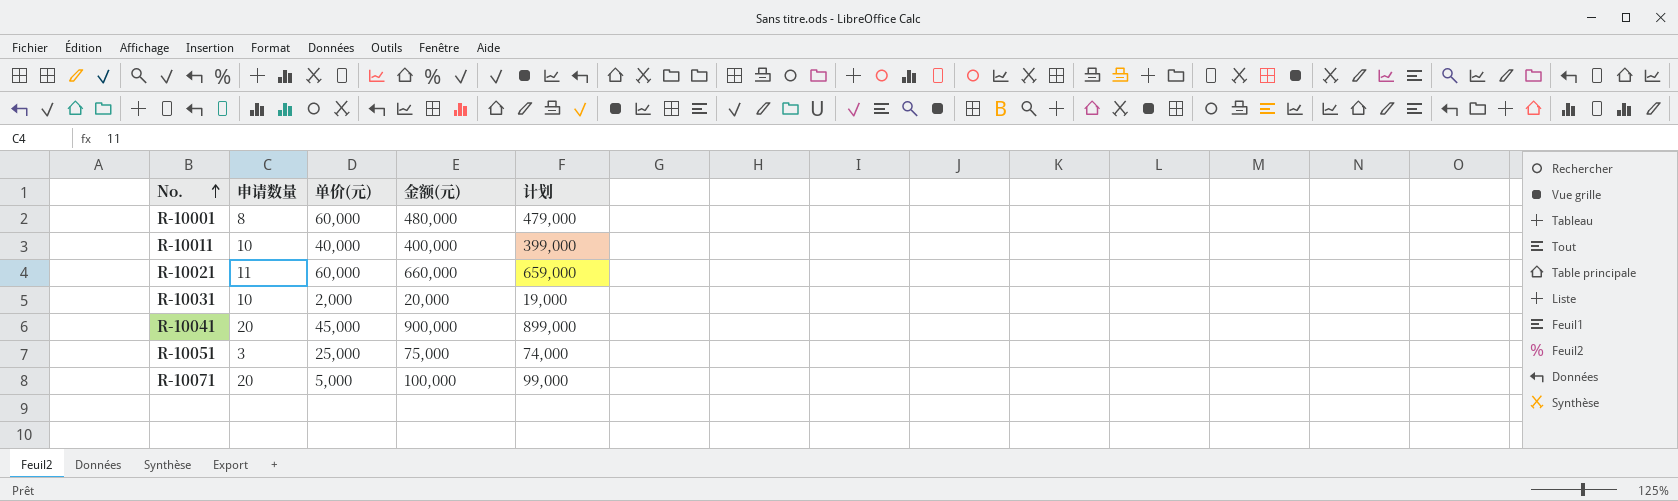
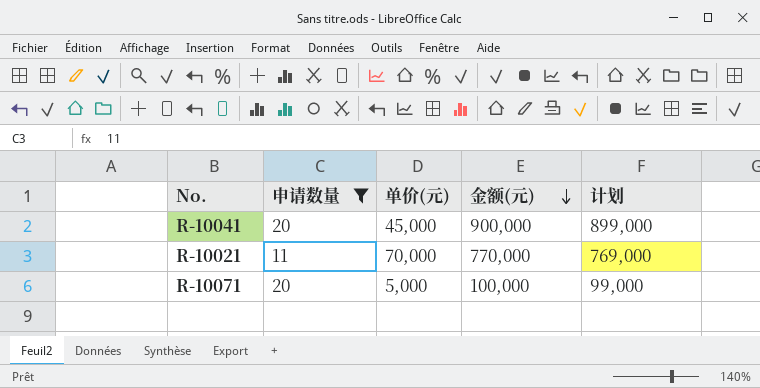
filter: none -> 申请数量 >= 11
row order: No. ascending -> 金额(元) descending
R-10021 | 单价(元): 60,000 -> 70,000
R-10021 | 金额(元): 660,000 -> 770,000
R-10021 | 计划: 659,000 -> 769,000

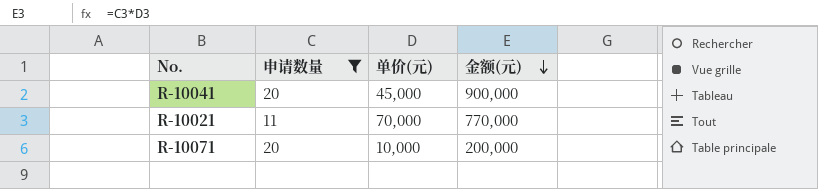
column 计划 | formula: [金额(元)] - 1000 -> none
R-10071 | 单价(元): 5,000 -> 10,000
R-10071 | 金额(元): 100,000 -> 200,000

